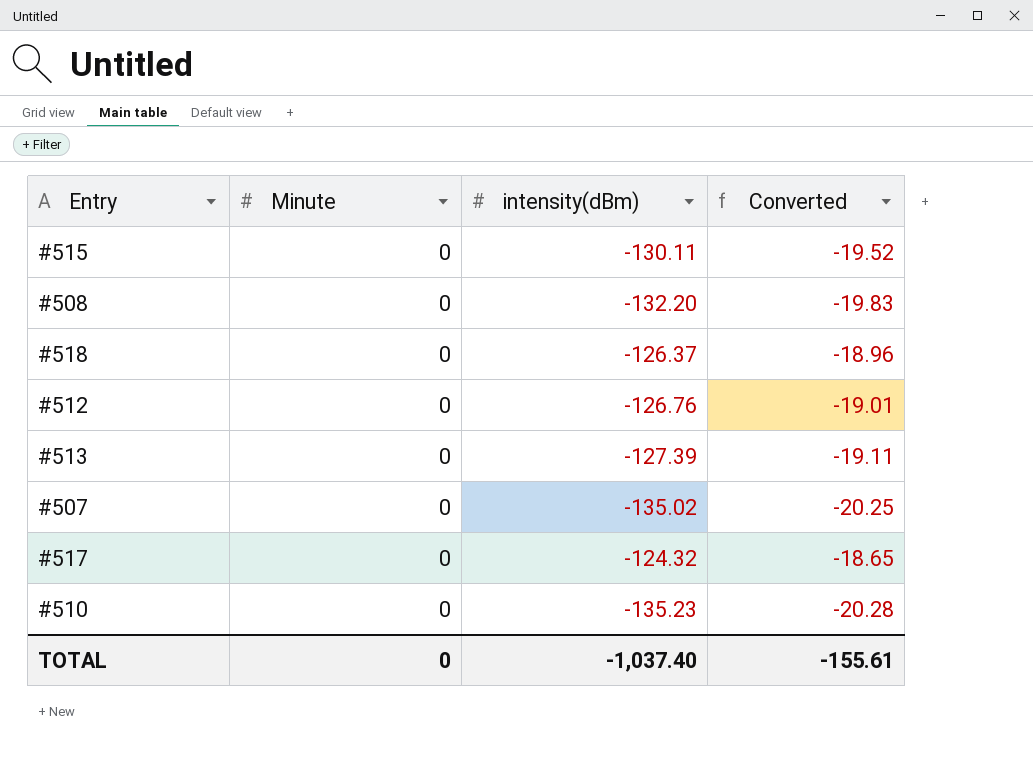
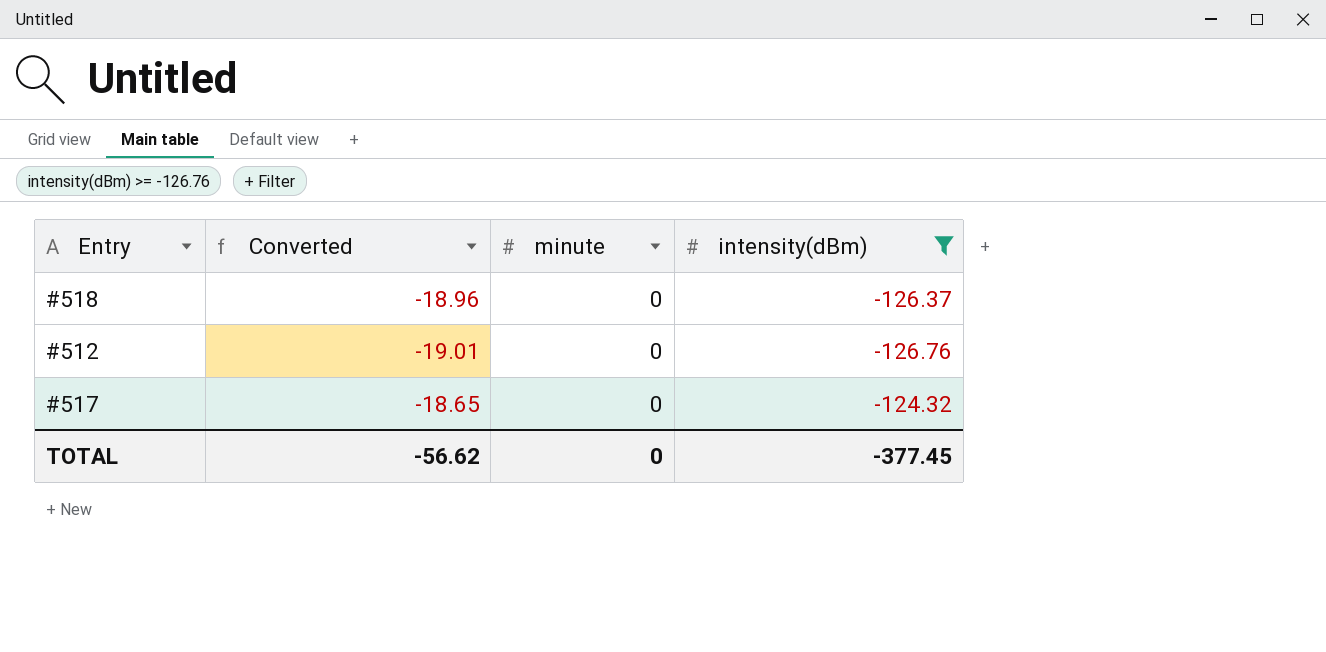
filter: none -> intensity(dBm) >= -126.76
column Converted | position: 4 -> 2
column name: Minute -> minute
TOTAL | Converted: -155.61 -> -56.62
TOTAL | intensity(dBm): -1,037.40 -> -377.45

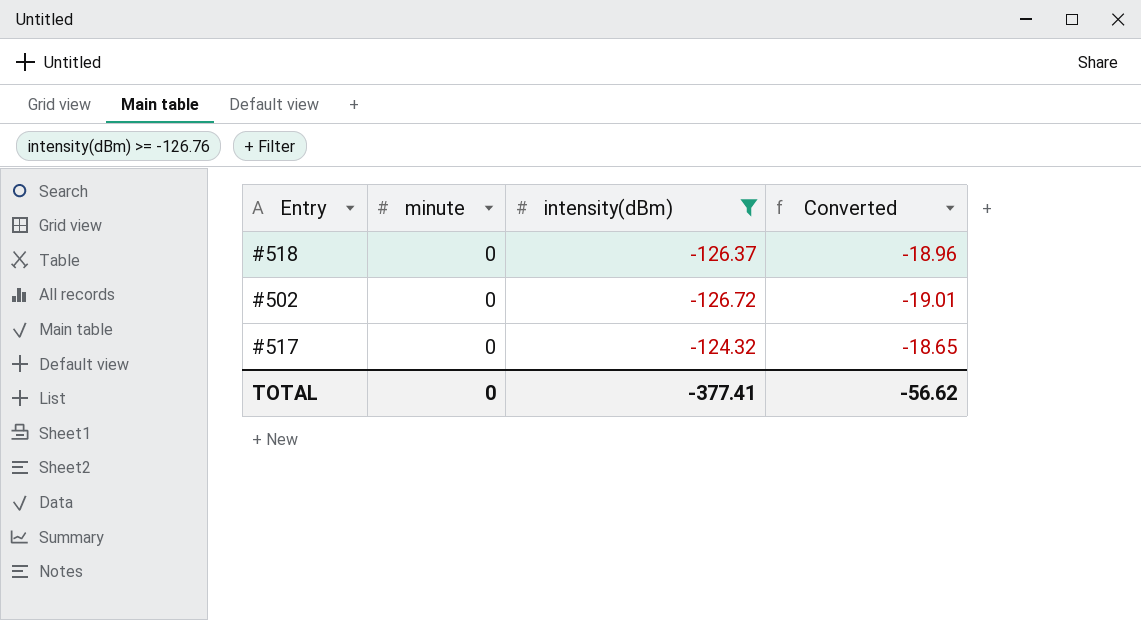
column Converted | position: 2 -> 4
row #512: -19.01 | 0 | -126.76 -> none
row #502: none -> 0 | -126.72 | -19.01
TOTAL | intensity(dBm): -377.45 -> -377.41

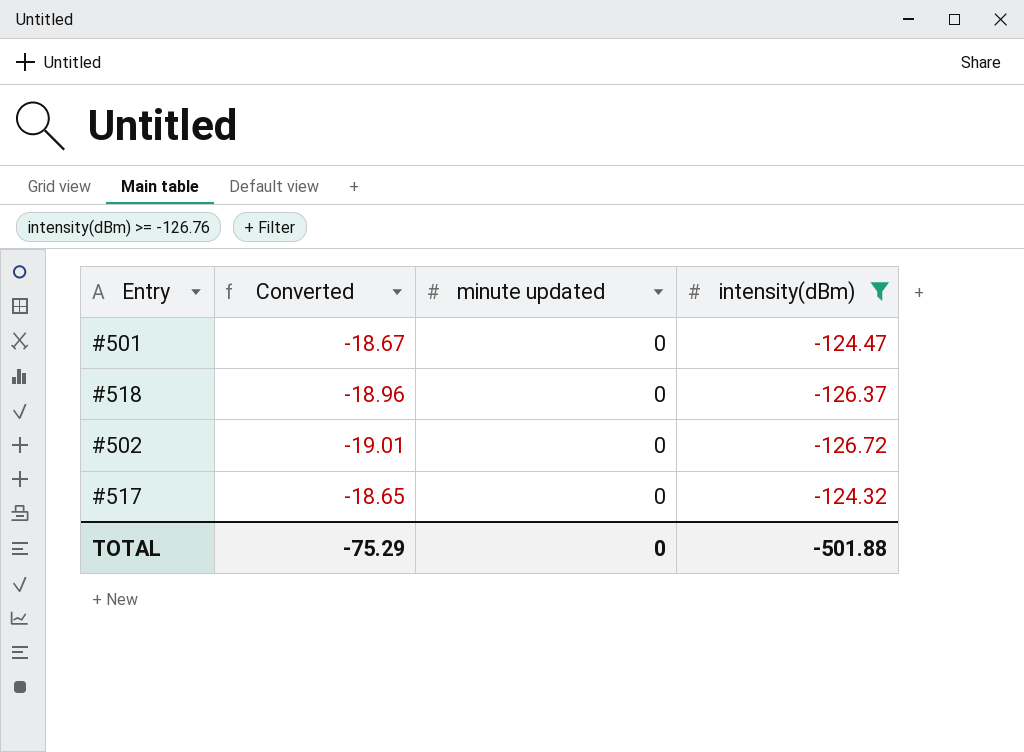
column Converted | position: 4 -> 2
column name: minute -> minute updated
row #501: none -> -18.67 | 0 | -124.47
TOTAL | Converted: -56.62 -> -75.29
TOTAL | intensity(dBm): -377.41 -> -501.88

